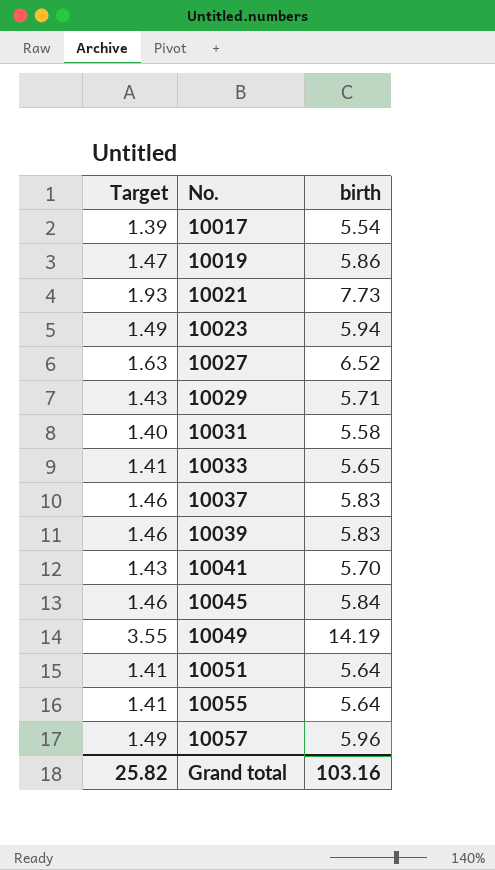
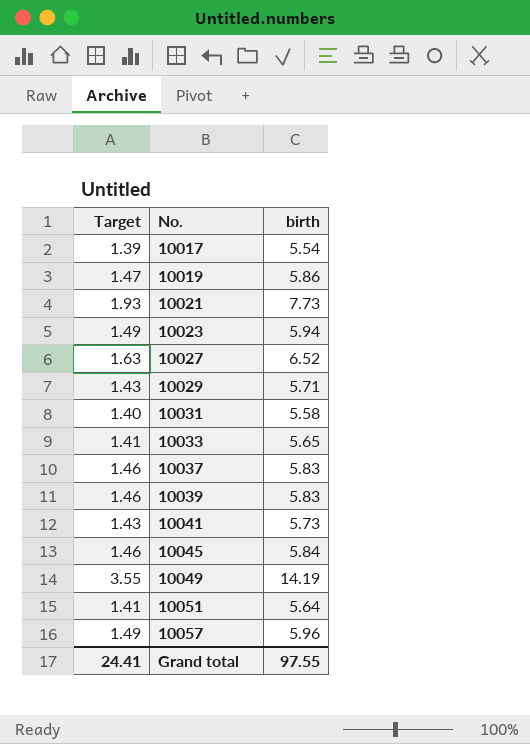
row 10055: 1.41 | 5.64 -> none
10041 | birth: 5.70 -> 5.73
Grand total | Target: 25.82 -> 24.41
Grand total | birth: 103.16 -> 97.55

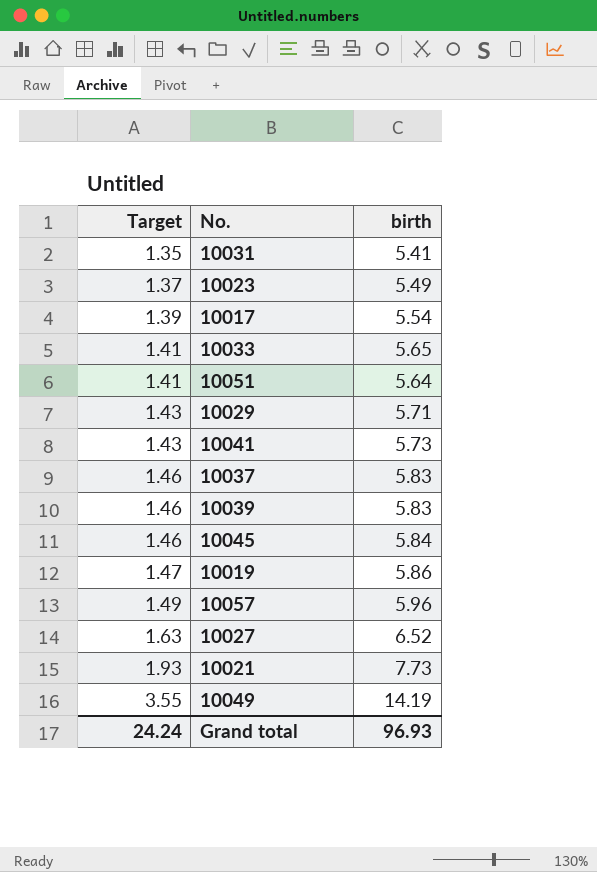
row order: No. ascending -> Target ascending
10031 | Target: 1.40 -> 1.35
10031 | birth: 5.58 -> 5.41
10023 | Target: 1.49 -> 1.37
10023 | birth: 5.94 -> 5.49
Grand total | Target: 24.41 -> 24.24
Grand total | birth: 97.55 -> 96.93

